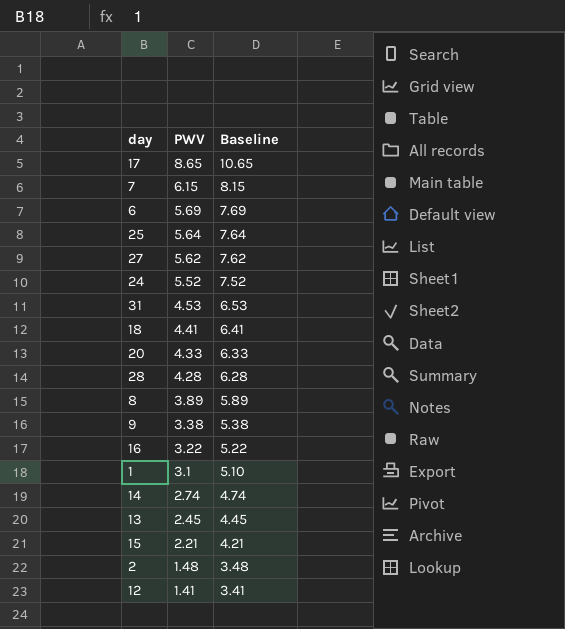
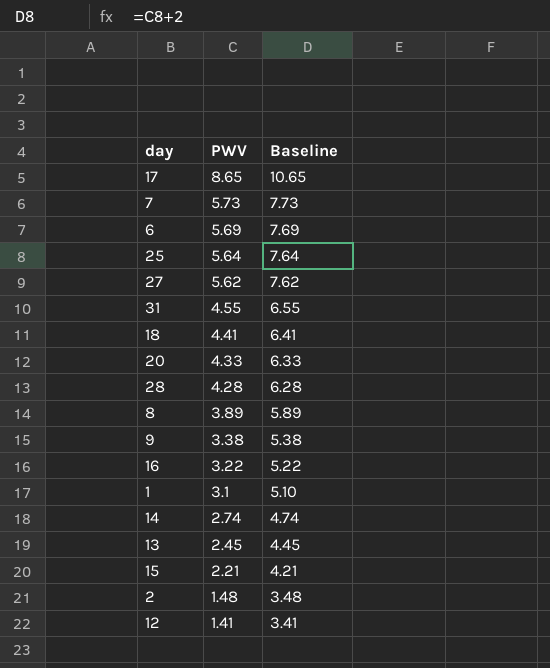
row 24: 5.52 | 7.52 -> none
7 | PWV: 6.15 -> 5.73
7 | Baseline: 8.15 -> 7.73
31 | PWV: 4.53 -> 4.55
31 | Baseline: 6.53 -> 6.55

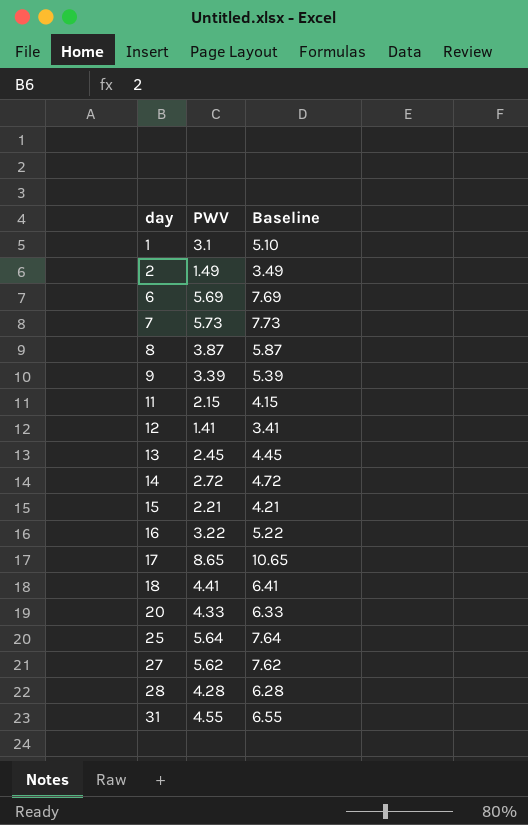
row order: PWV descending -> day ascending
2 | PWV: 1.48 -> 1.49
2 | Baseline: 3.48 -> 3.49
8 | PWV: 3.89 -> 3.87
8 | Baseline: 5.89 -> 5.87
9 | PWV: 3.38 -> 3.39
9 | Baseline: 5.38 -> 5.39
row 11: none -> 2.15 | 4.15
14 | PWV: 2.74 -> 2.72
14 | Baseline: 4.74 -> 4.72

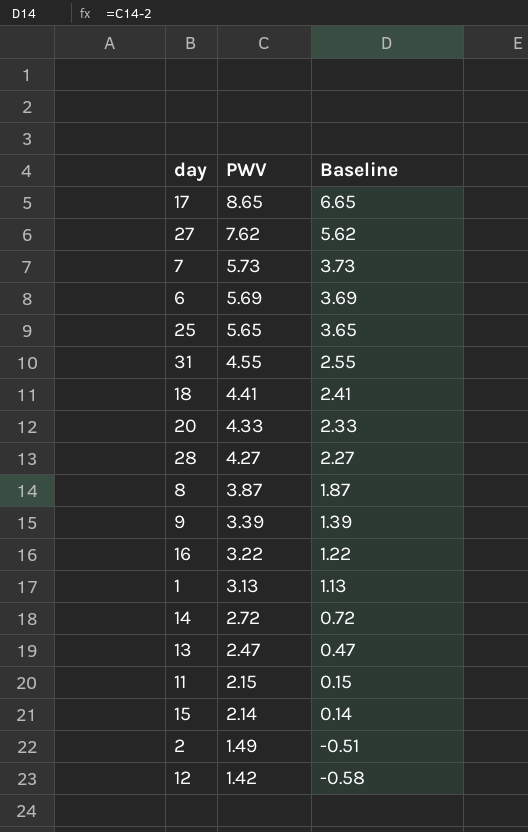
row order: day ascending -> PWV descending
column Baseline | formula: [PWV] + 2 -> [PWV] - 2
27 | PWV: 5.62 -> 7.62
25 | PWV: 5.64 -> 5.65
28 | PWV: 4.28 -> 4.27
1 | PWV: 3.1 -> 3.13
13 | PWV: 2.45 -> 2.47
15 | PWV: 2.21 -> 2.14
12 | PWV: 1.41 -> 1.42

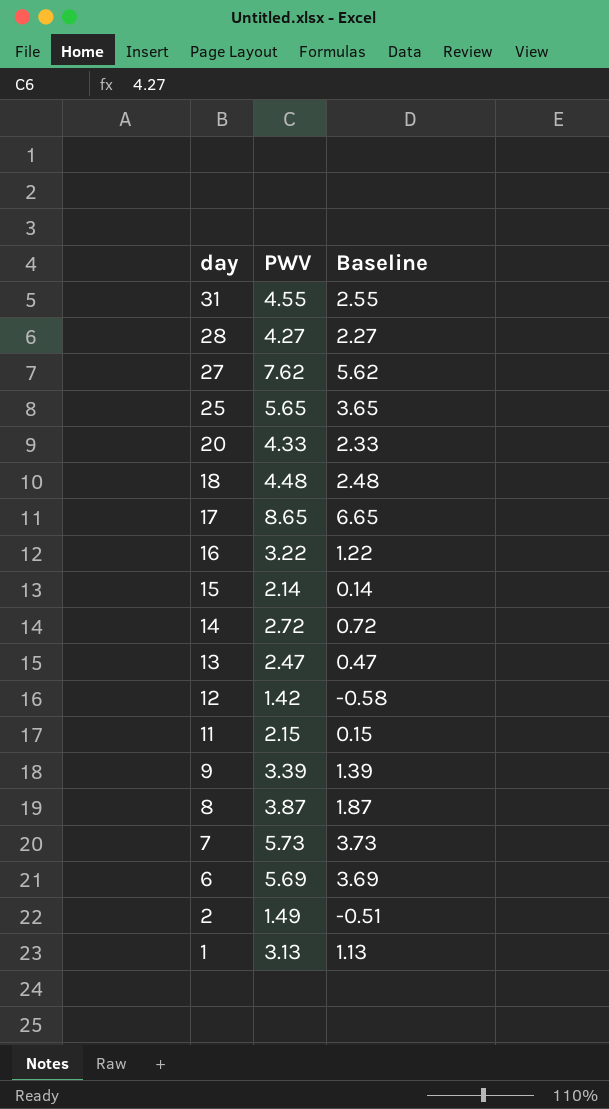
row order: PWV descending -> day descending
18 | PWV: 4.41 -> 4.48
18 | Baseline: 2.41 -> 2.48

